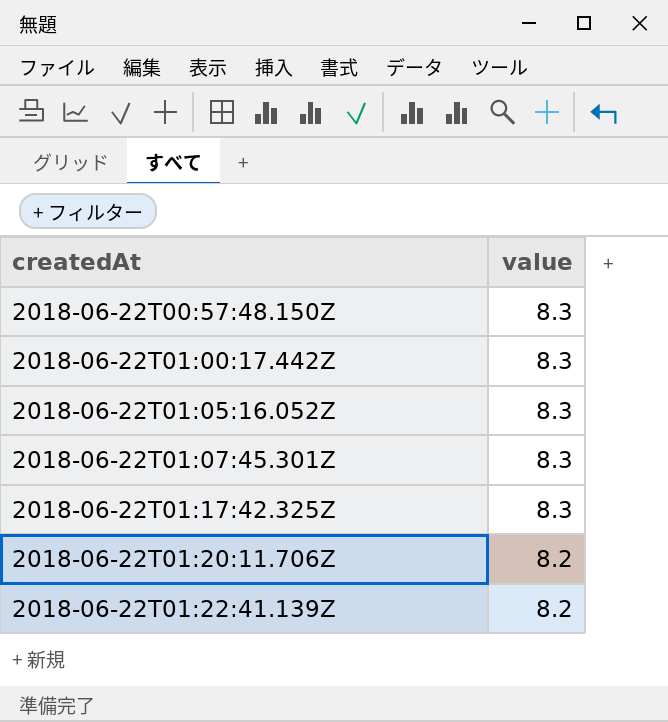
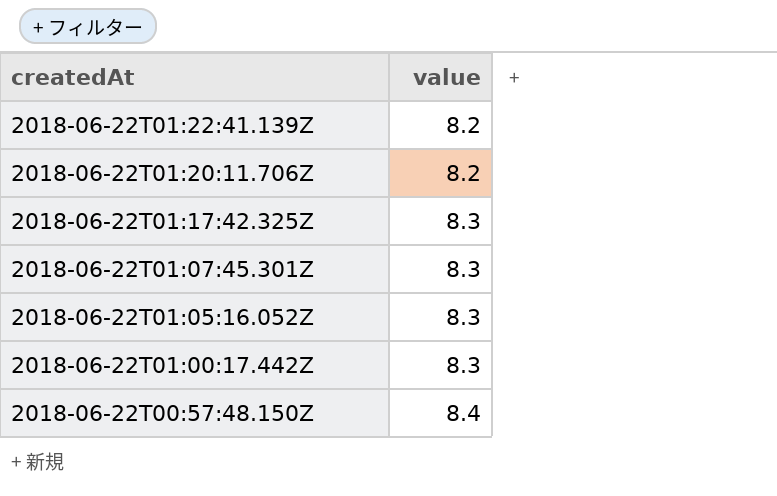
row order: createdAt ascending -> createdAt descending
2018-06-22T00:57:48.150Z | value: 8.3 -> 8.4

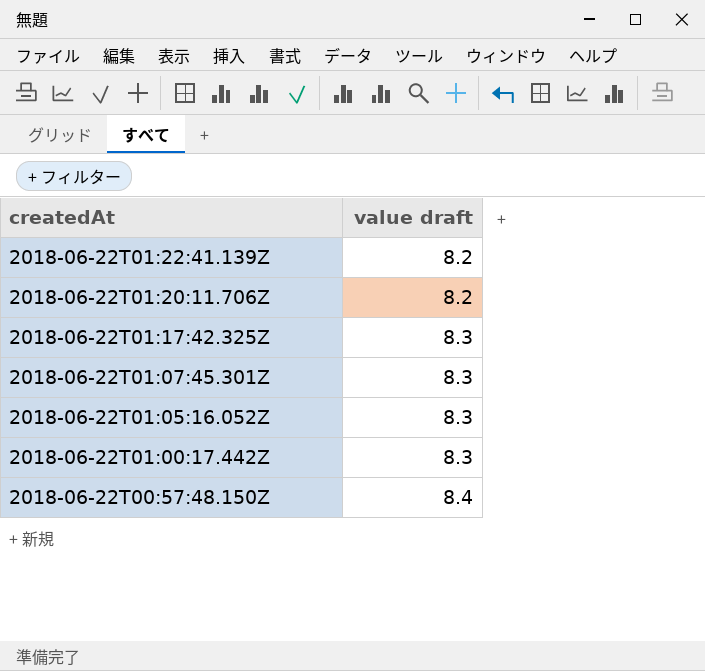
column name: value -> value draft

